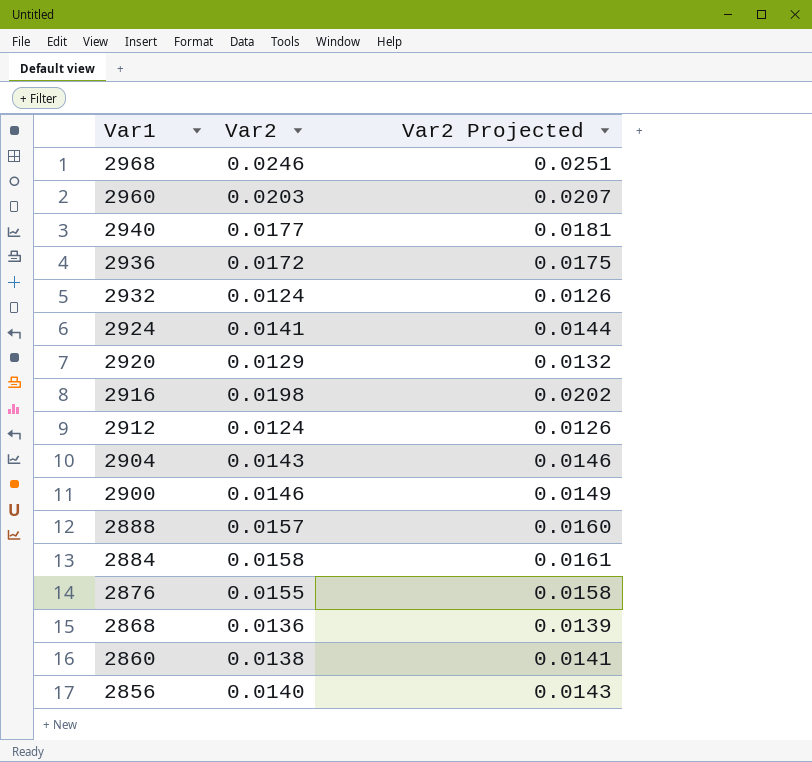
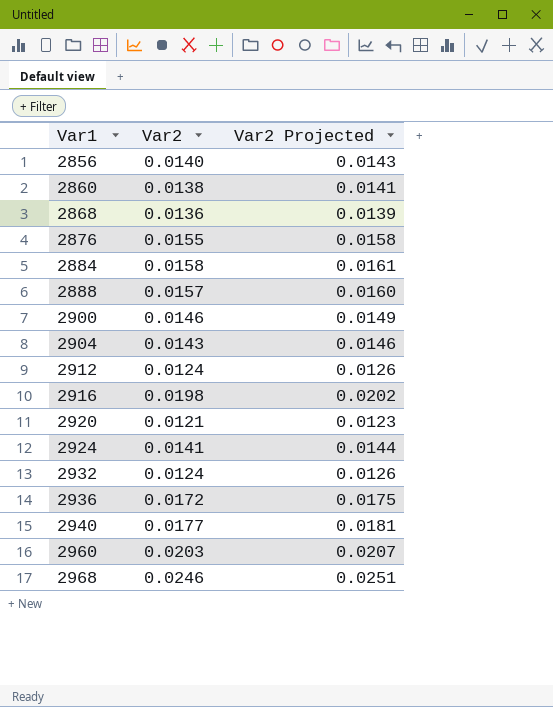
row order: Var1 descending -> Var1 ascending
2920 | Var2: 0.0129 -> 0.0121
2920 | Var2 Projected: 0.0132 -> 0.0123

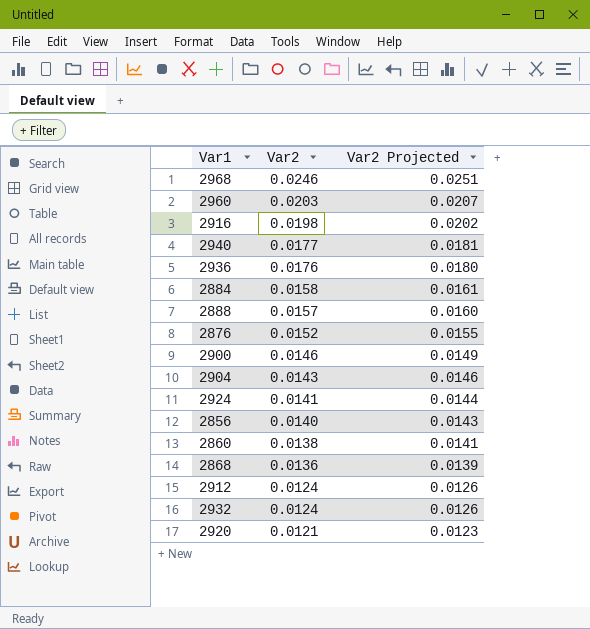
row order: Var1 ascending -> Var2 descending
2936 | Var2: 0.0172 -> 0.0176
2936 | Var2 Projected: 0.0175 -> 0.0180
2876 | Var2: 0.0155 -> 0.0152
2876 | Var2 Projected: 0.0158 -> 0.0155

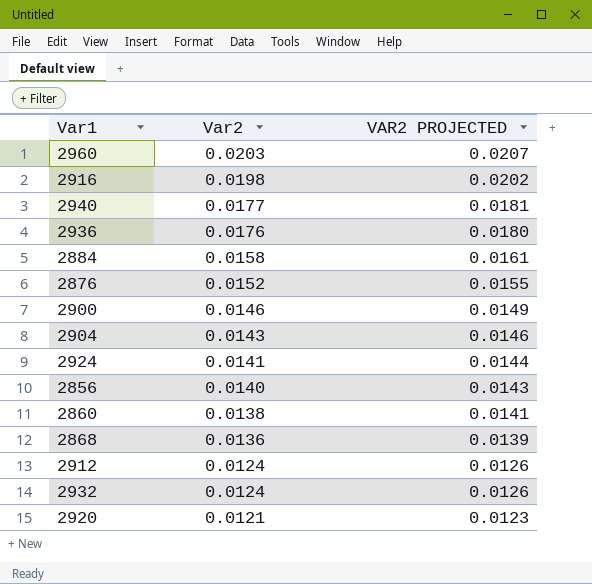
column name: Var2 Projected -> VAR2 PROJECTED
row 2968: 0.0246 | 0.0251 -> none
row 2888: 0.0157 | 0.0160 -> none

